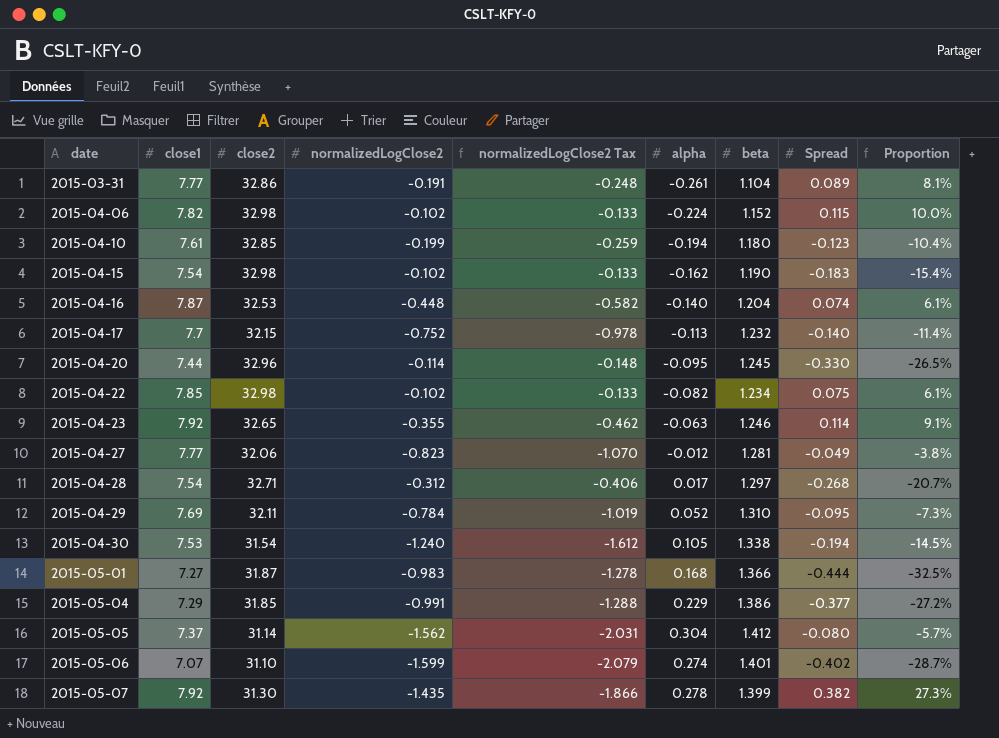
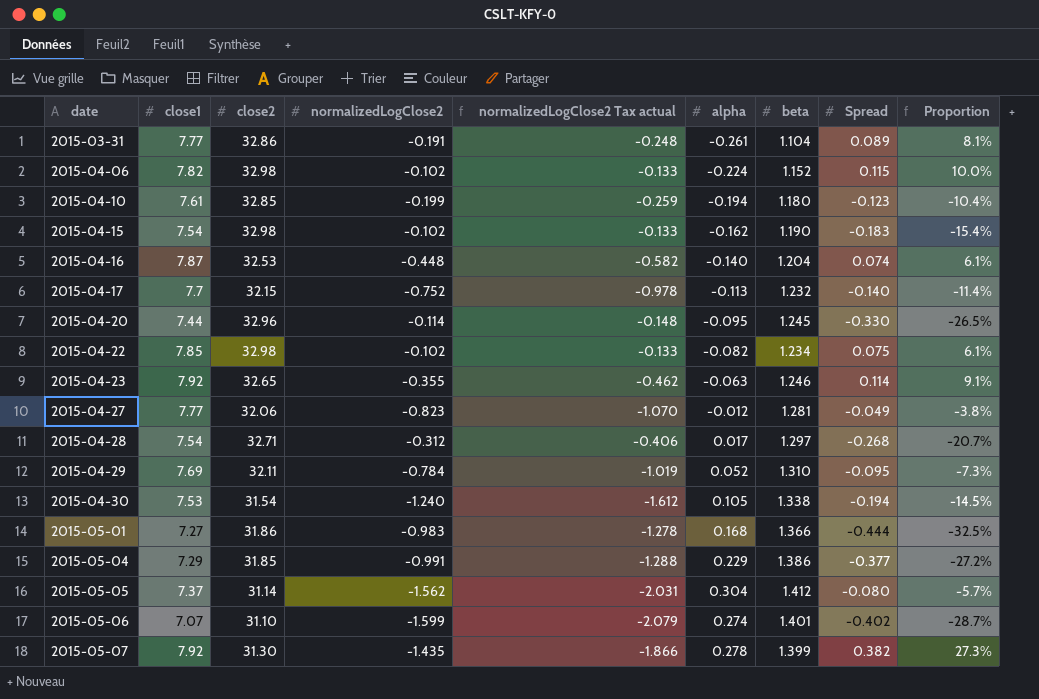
column name: normalizedLogClose2 Tax -> normalizedLogClose2 Tax actual
2015-05-01 | close2: 31.87 -> 31.86

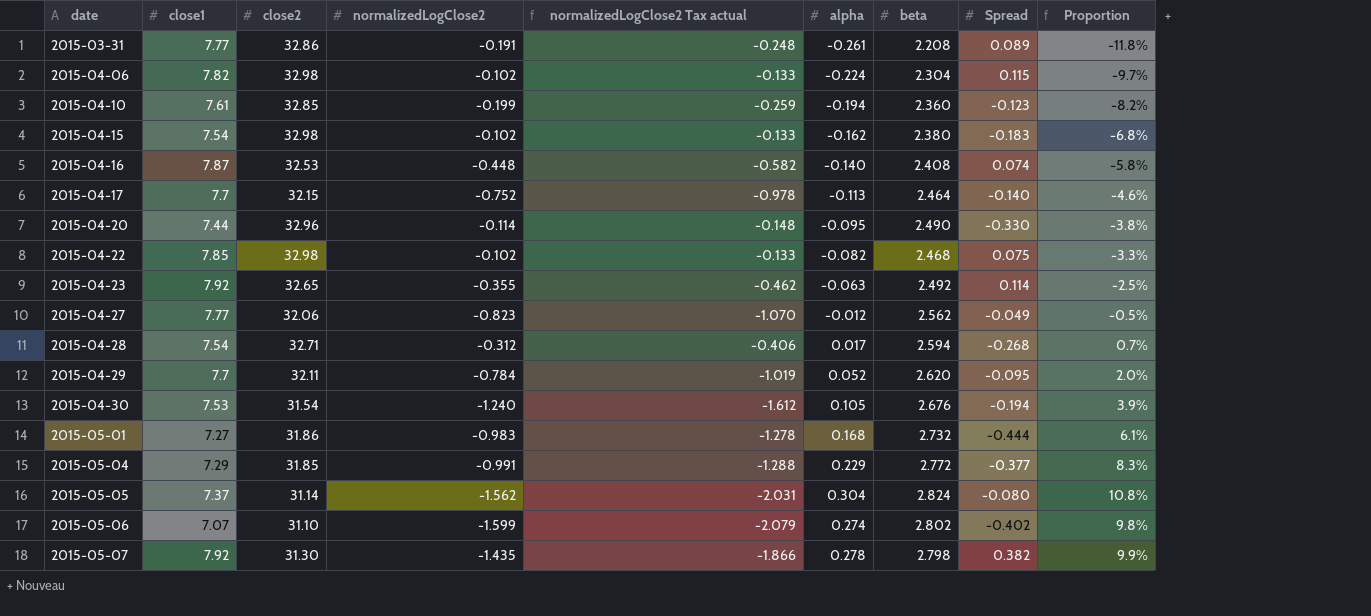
column Proportion | formula: [Spread] / [beta] -> [alpha] / [beta]
2015-03-31 | beta: 1.104 -> 2.208
2015-04-06 | beta: 1.152 -> 2.304
2015-04-10 | beta: 1.180 -> 2.360
2015-04-15 | beta: 1.190 -> 2.380
2015-04-16 | beta: 1.204 -> 2.408
2015-04-17 | beta: 1.232 -> 2.464
2015-04-20 | beta: 1.245 -> 2.490
2015-04-22 | beta: 1.234 -> 2.468
2015-04-23 | beta: 1.246 -> 2.492
2015-04-27 | beta: 1.281 -> 2.562
2015-04-28 | beta: 1.297 -> 2.594
2015-04-29 | close1: 7.69 -> 7.7
2015-04-29 | beta: 1.310 -> 2.620
2015-04-30 | beta: 1.338 -> 2.676
2015-05-01 | beta: 1.366 -> 2.732
2015-05-04 | beta: 1.386 -> 2.772
2015-05-05 | beta: 1.412 -> 2.824
2015-05-06 | beta: 1.401 -> 2.802
2015-05-07 | beta: 1.399 -> 2.798

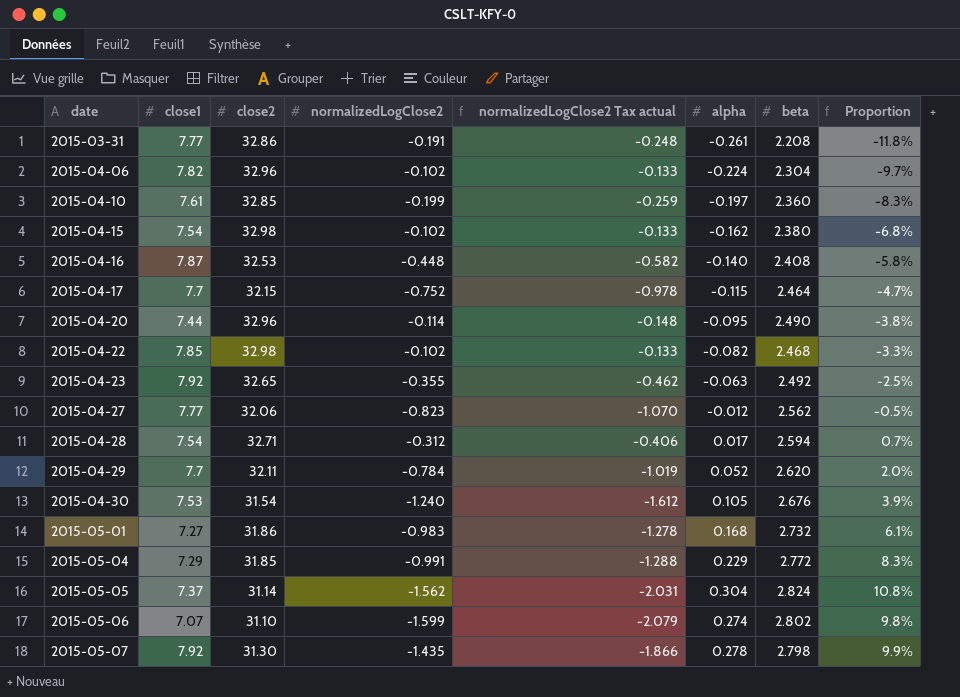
column Spread | position: 8 -> none
2015-04-06 | close2: 32.98 -> 32.96
2015-04-10 | alpha: -0.194 -> -0.197
2015-04-10 | Proportion: -8.2% -> -8.3%
2015-04-17 | alpha: -0.113 -> -0.115
2015-04-17 | Proportion: -4.6% -> -4.7%

